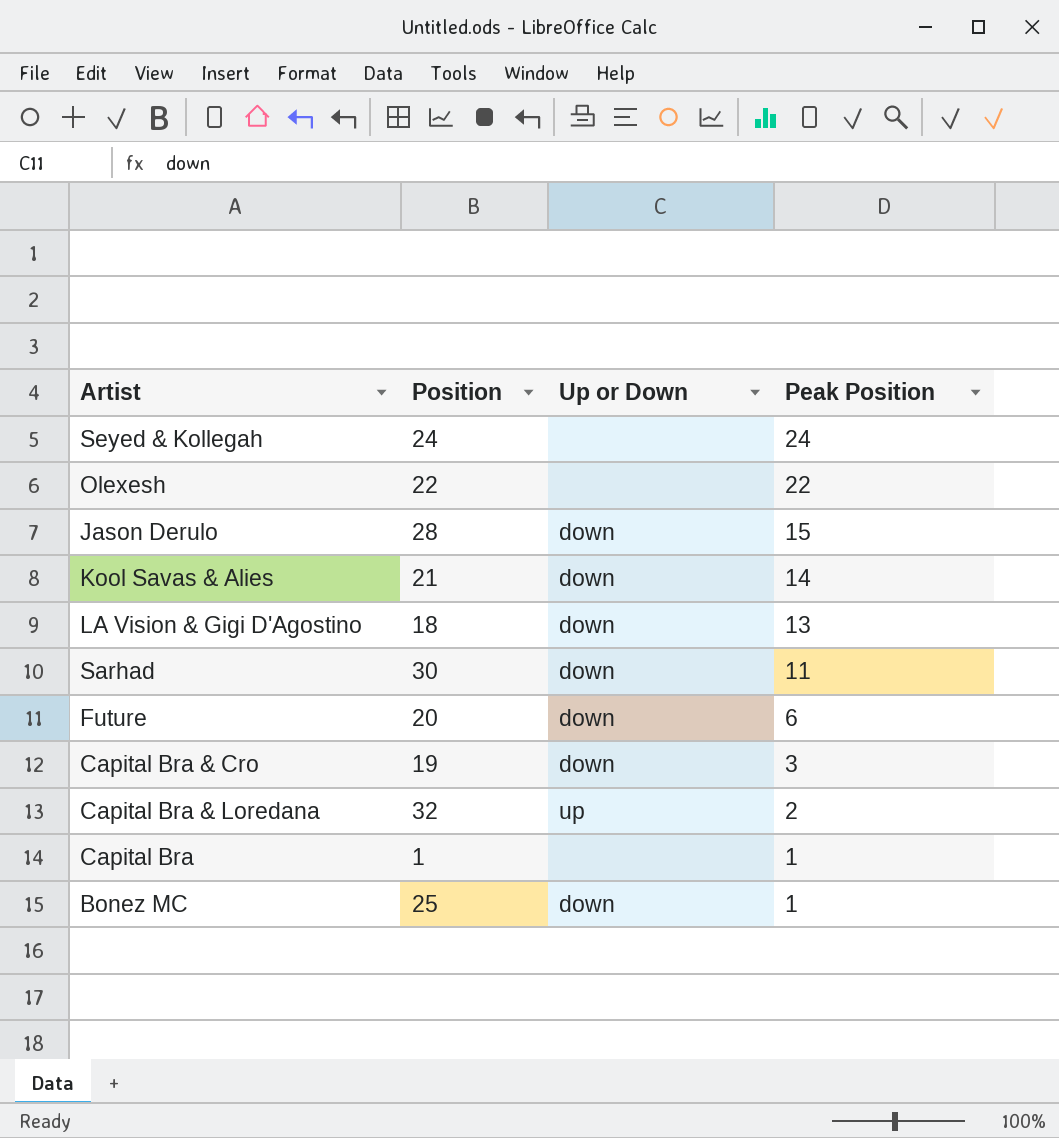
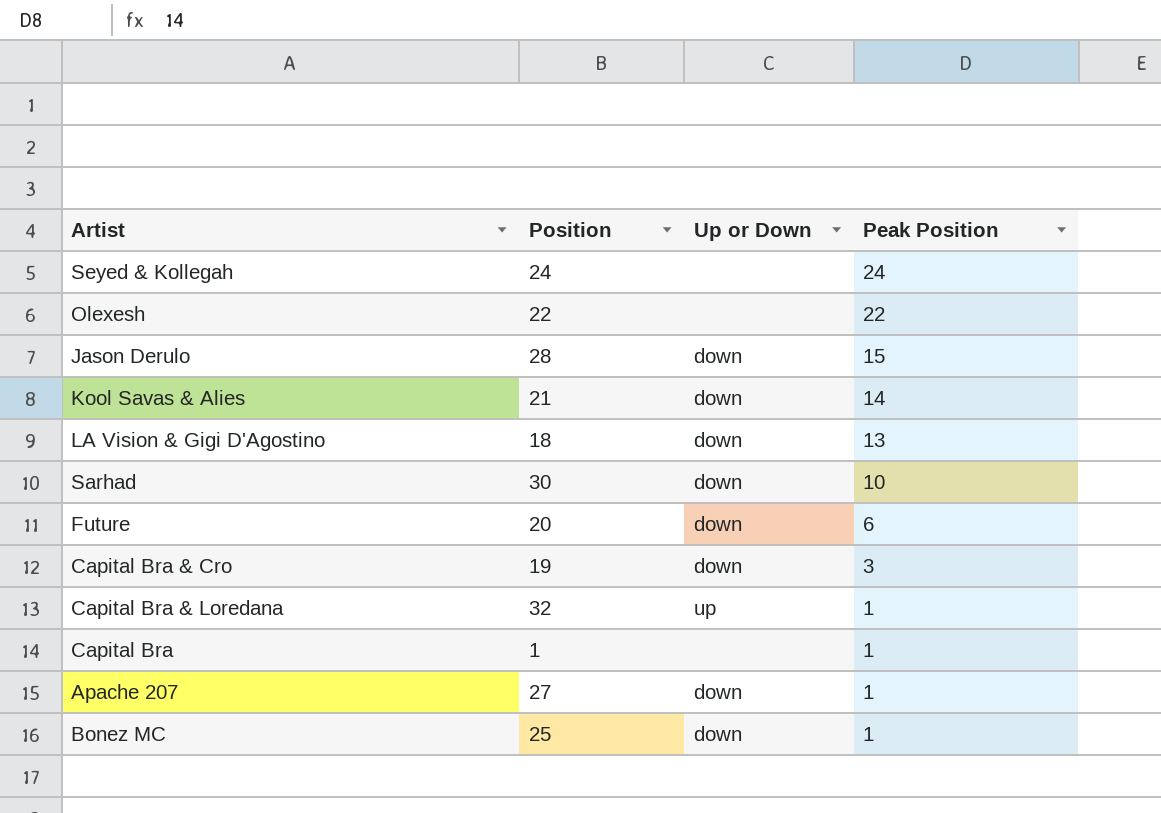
Sarhad | Peak Position: 11 -> 10
Capital Bra & Loredana | Peak Position: 2 -> 1
row Apache 207: none -> 27 | down | 1

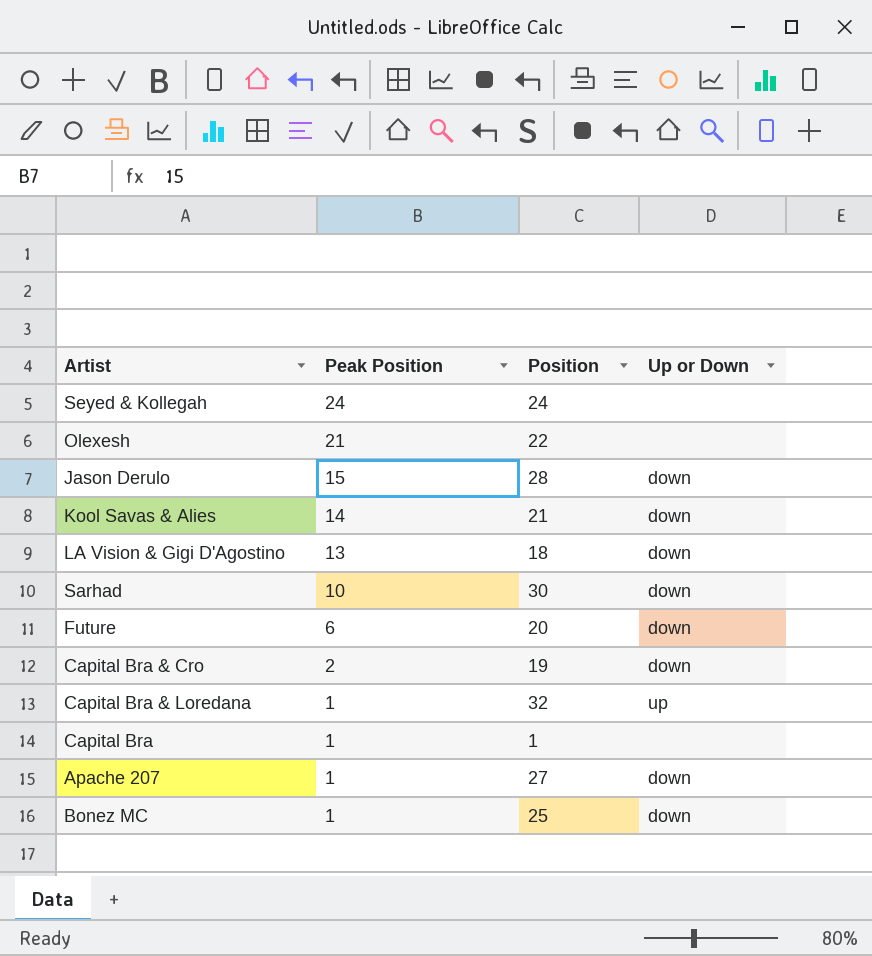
column Peak Position | position: 4 -> 2
Olexesh | Peak Position: 22 -> 21
Capital Bra & Cro | Peak Position: 3 -> 2

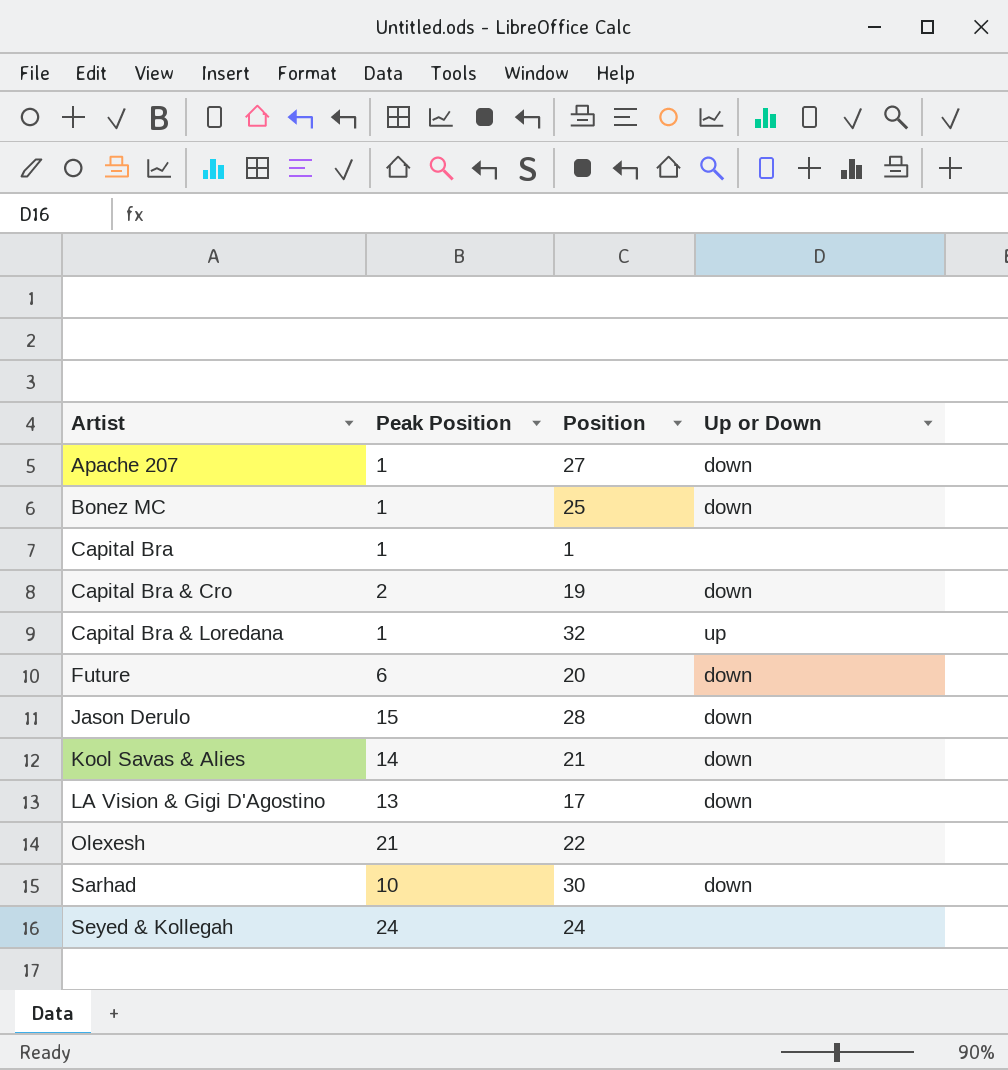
row order: Peak Position descending -> Artist ascending
LA Vision & Gigi D'Agostino | Position: 18 -> 17

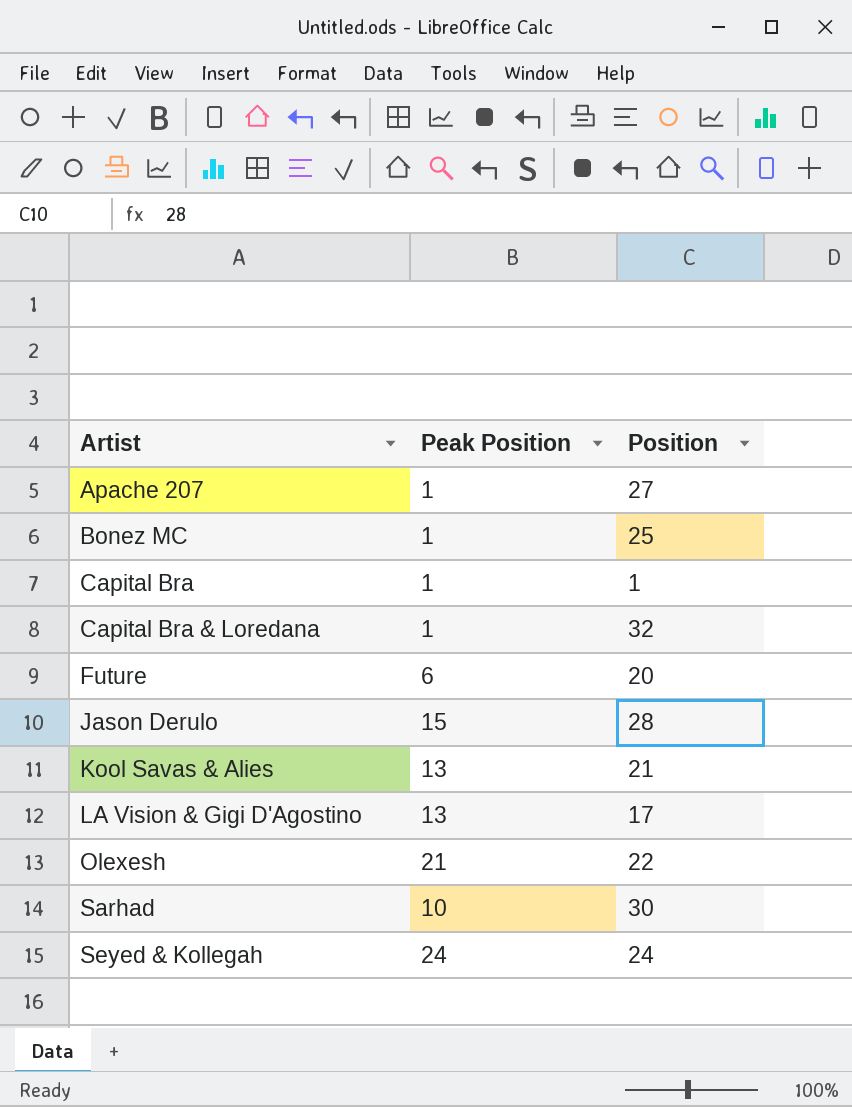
column Up or Down | position: 4 -> none
row Capital Bra & Cro: 2 | 19 | down -> none
Kool Savas & Alies | Peak Position: 14 -> 13

